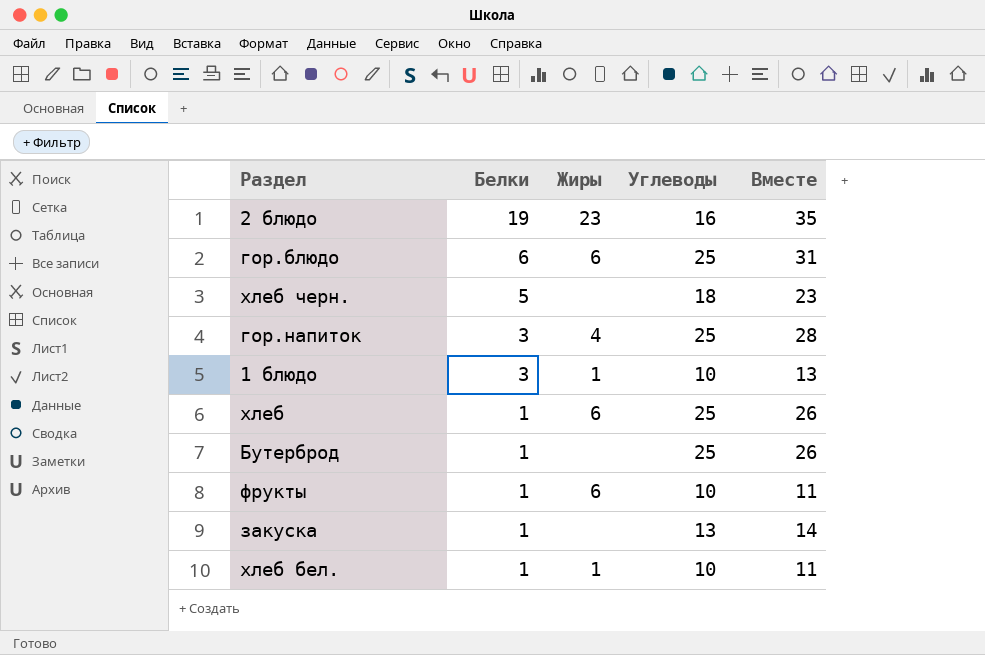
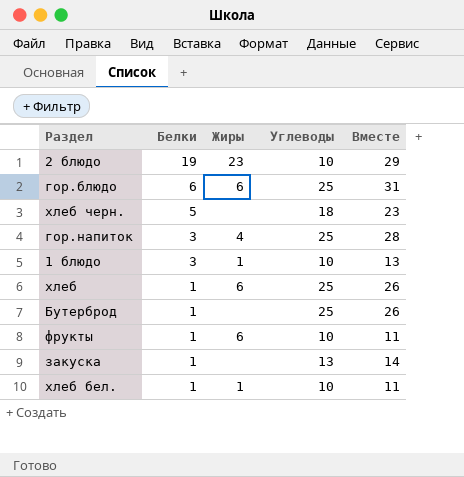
2 блюдо | Углеводы: 16 -> 10
2 блюдо | Вместе: 35 -> 29

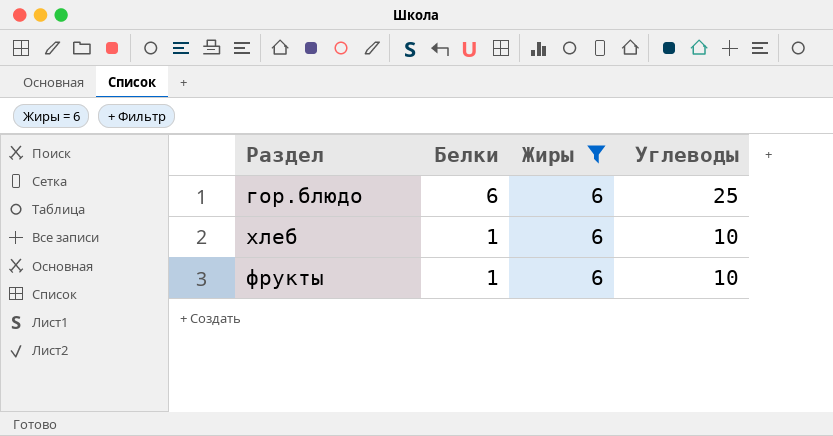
filter: none -> Жиры = 6
column Вместе | formula: [Белки] + [Углеводы] -> none
хлеб | Углеводы: 25 -> 10

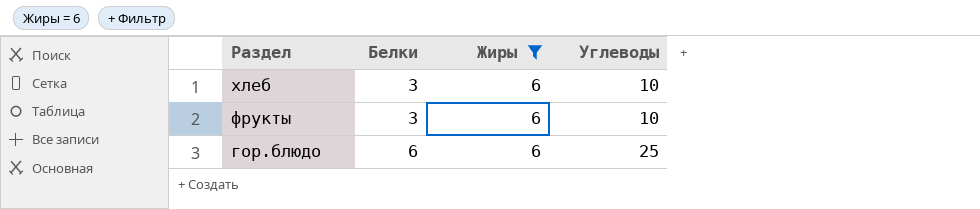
row order: Белки descending -> Раздел descending
хлеб | Белки: 1 -> 3
фрукты | Белки: 1 -> 3

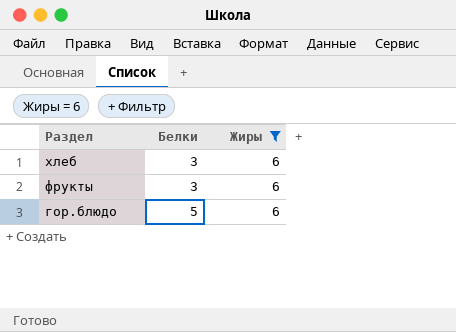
column Углеводы | position: 4 -> none
гор.блюдо | Белки: 6 -> 5

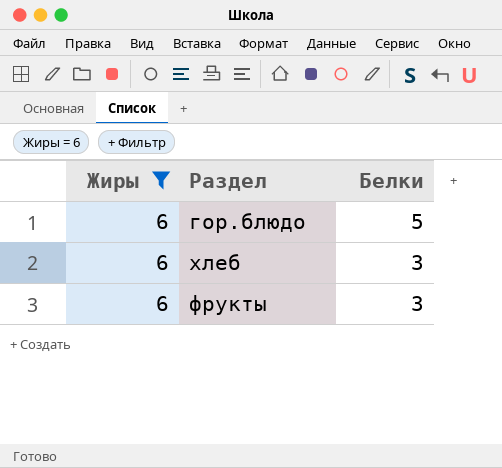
row order: Раздел descending -> Белки descending
column Жиры | position: 3 -> 1

